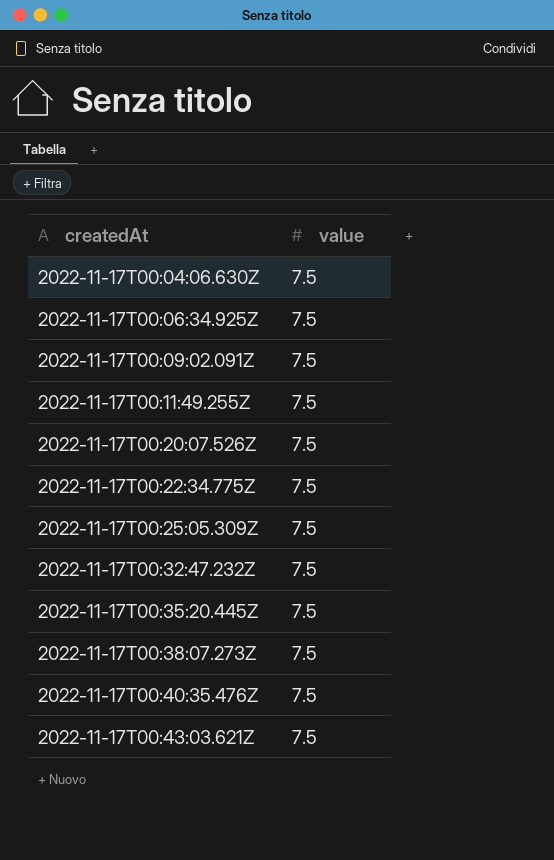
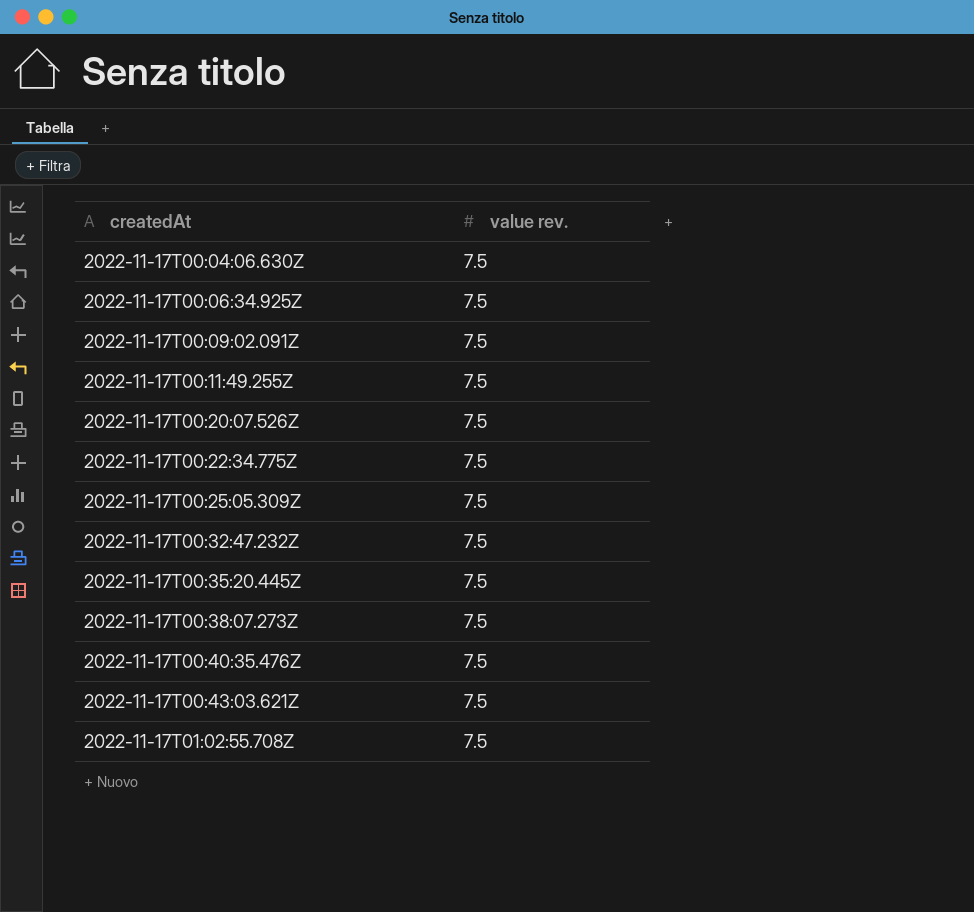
column name: value -> value rev.
row 2022-11-17T01:02:55.708Z: none -> 7.5

